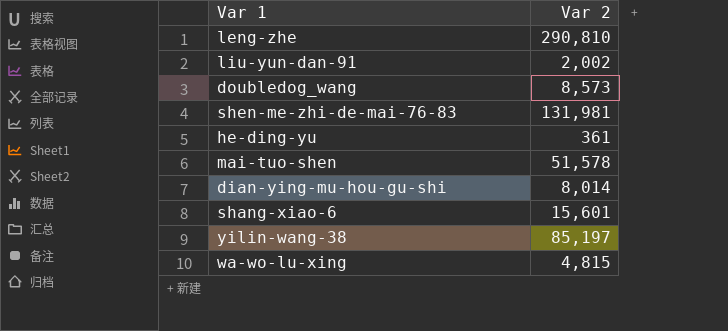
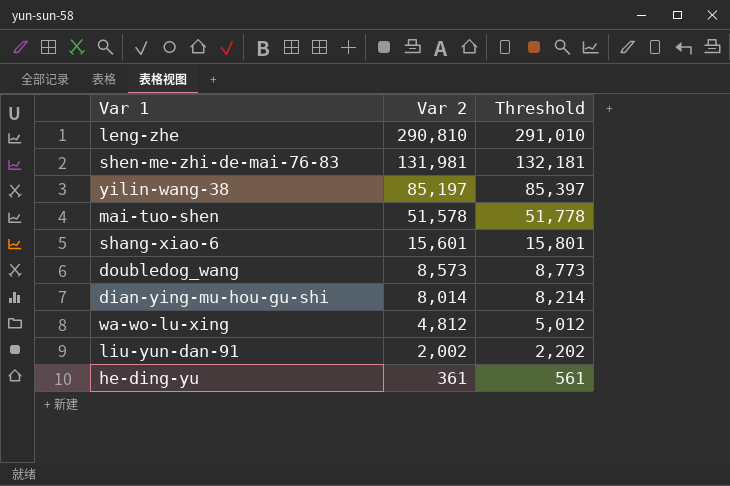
row order: none -> Var 2 descending
column Threshold | formula: none -> [Var 2] + 200
wa-wo-lu-xing | Var 2: 4,815 -> 4,812

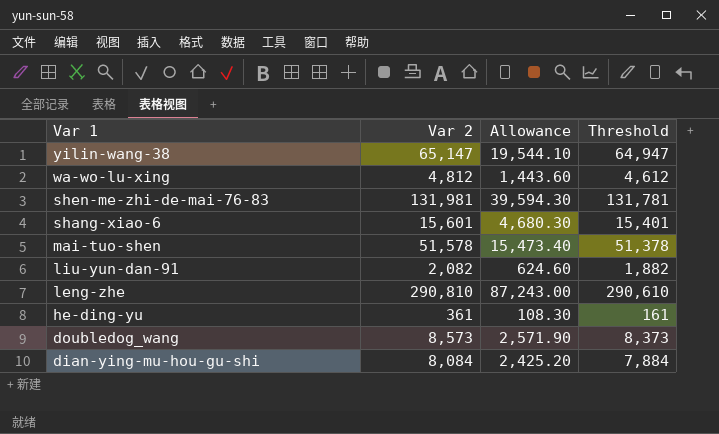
row order: Var 2 descending -> Var 1 descending
column Allowance | formula: none -> [Var 2] * 0.3
column Threshold | formula: [Var 2] + 200 -> [Var 2] - 200
yilin-wang-38 | Var 2: 85,197 -> 65,147
liu-yun-dan-91 | Var 2: 2,002 -> 2,082
dian-ying-mu-hou-gu-shi | Var 2: 8,014 -> 8,084

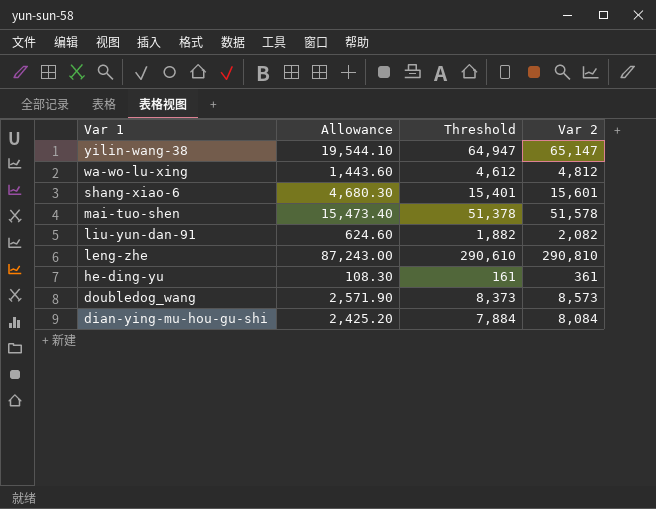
column Var 2 | position: 2 -> 4
row shen-me-zhi-de-mai-76-83: 131,981 | 39,594.30 | 131,781 -> none

